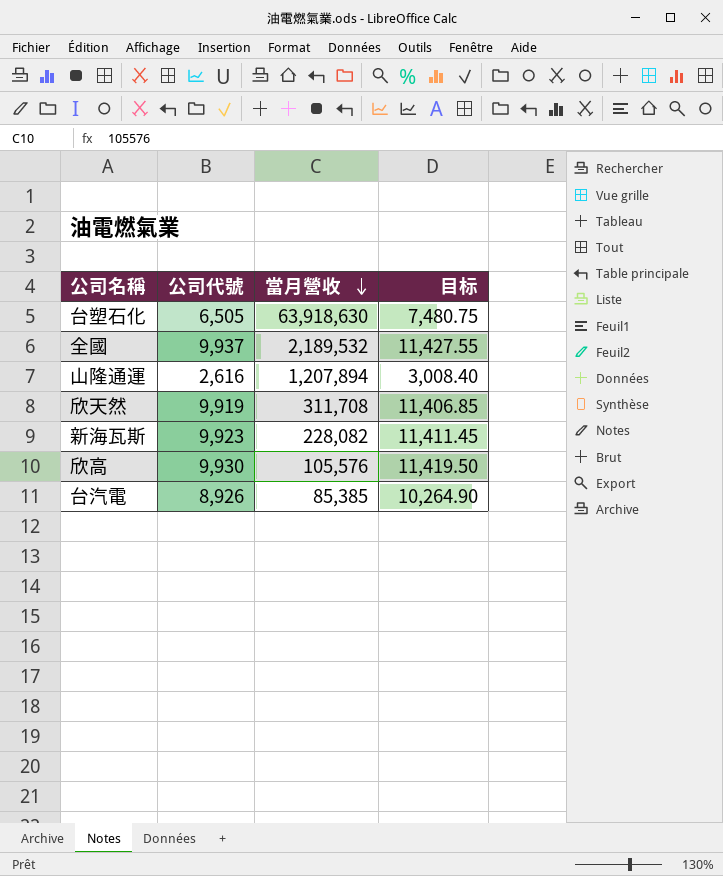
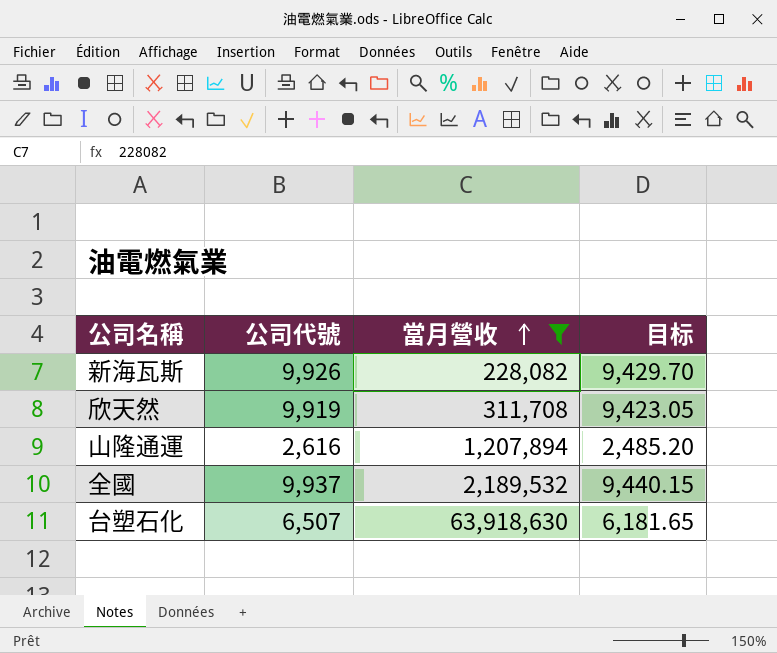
filter: none -> 當月營收 >= 228,082
row order: 當月營收 descending -> 當月營收 ascending
column 目标 | formula: [公司代號] * 1.15 -> [公司代號] * 0.95
新海瓦斯 | 公司代號: 9,923 -> 9,926
台塑石化 | 公司代號: 6,505 -> 6,507

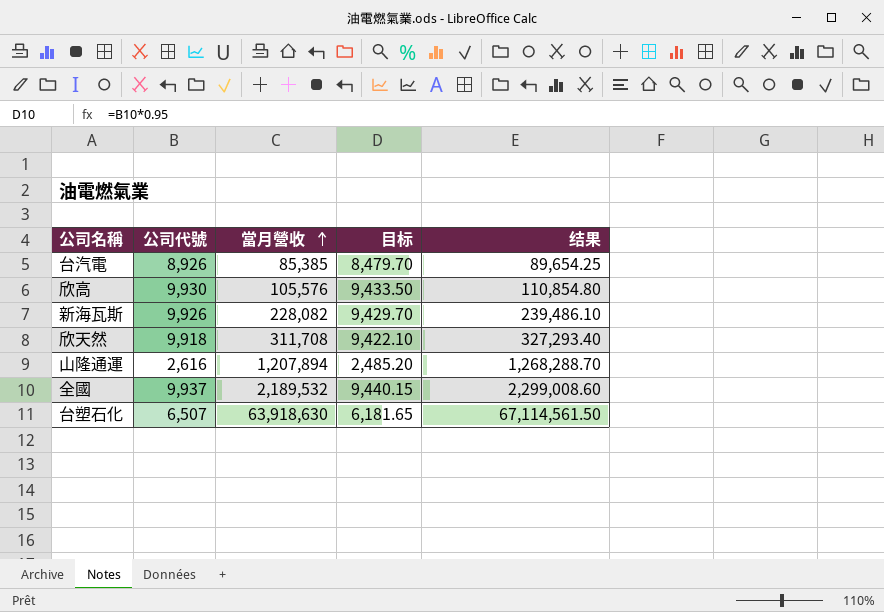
filter: 當月營收 >= 228,082 -> none
column 结果 | formula: none -> [當月營收] * 1.05
欣天然 | 公司代號: 9,919 -> 9,918
欣天然 | 目标: 9,423.05 -> 9,422.10

